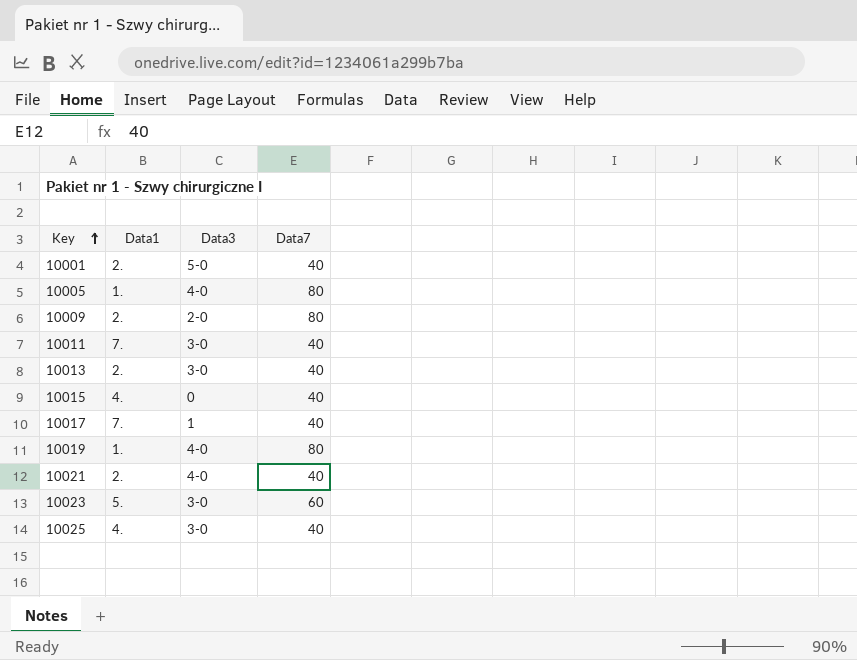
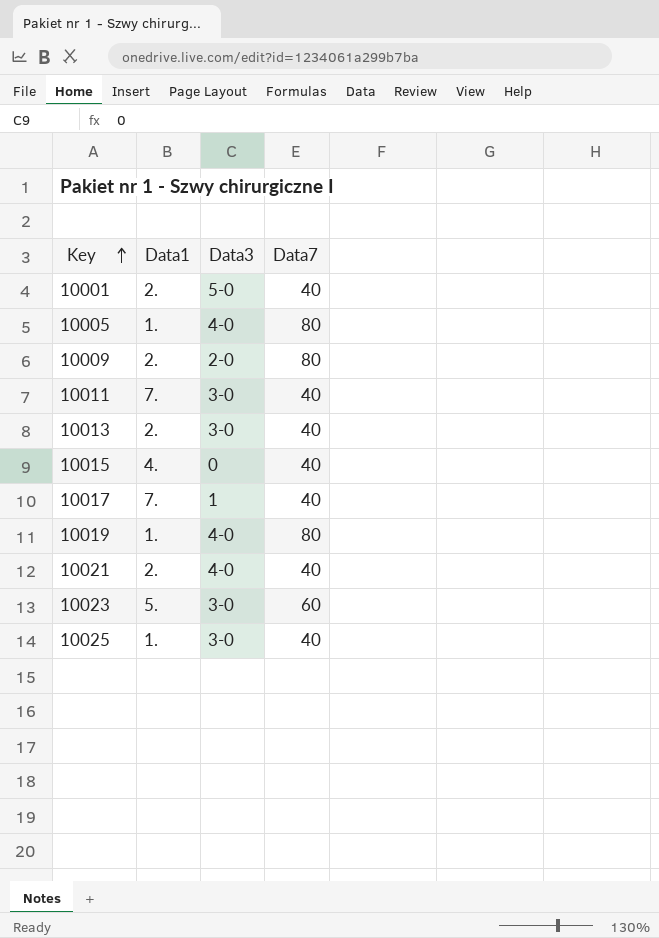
10025 | Data1: 4. -> 1.

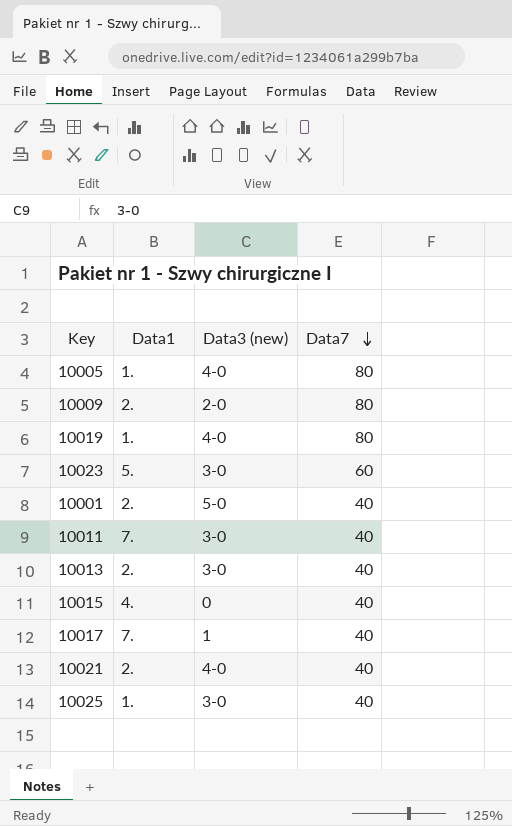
row order: Key ascending -> Data7 descending
column name: Data3 -> Data3 (new)

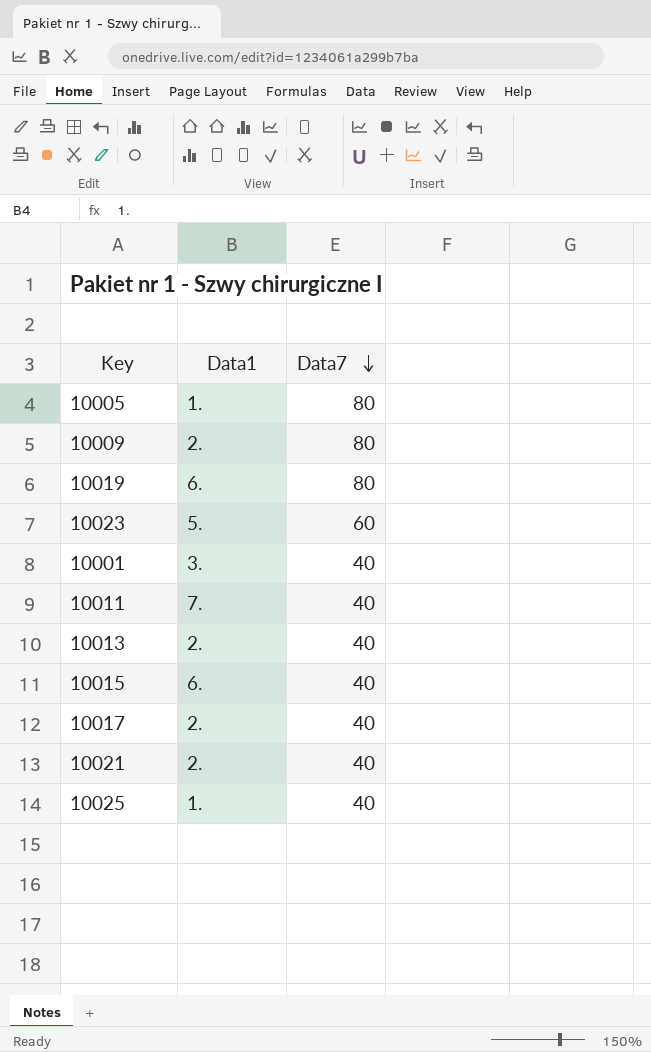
column Data3 (new) | position: 3 -> none
10019 | Data1: 1. -> 6.
10001 | Data1: 2. -> 3.
10015 | Data1: 4. -> 6.
10017 | Data1: 7. -> 2.

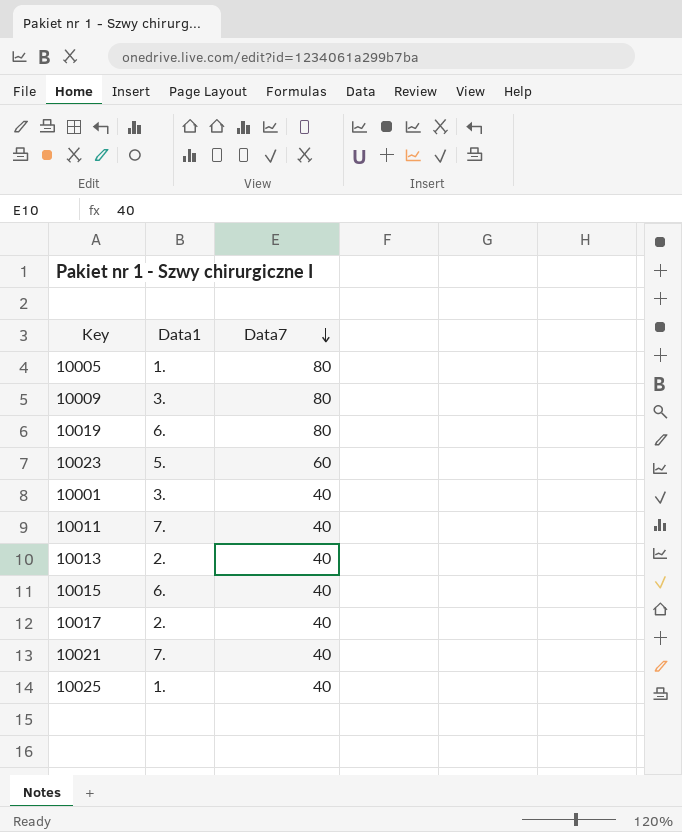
10009 | Data1: 2. -> 3.
10021 | Data1: 2. -> 7.

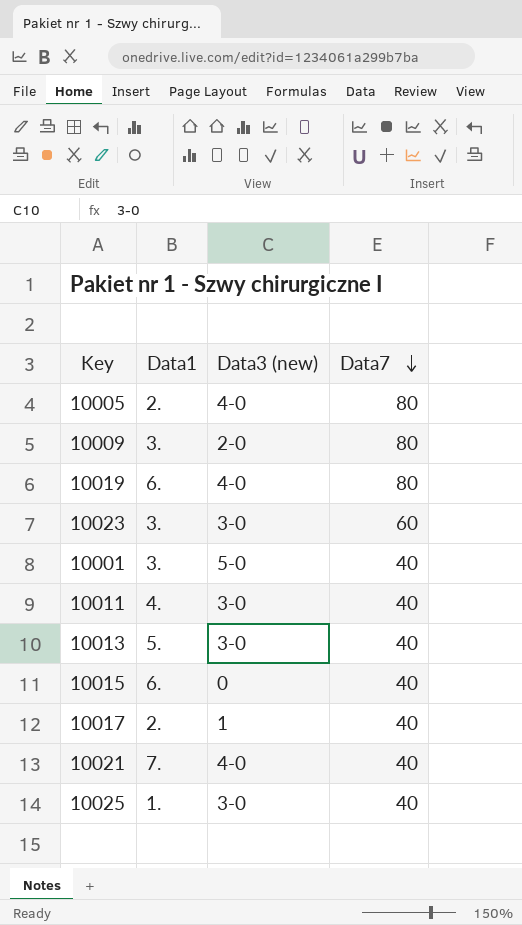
column Data3 (new) | position: none -> 3
10005 | Data1: 1. -> 2.
10023 | Data1: 5. -> 3.
10011 | Data1: 7. -> 4.
10013 | Data1: 2. -> 5.

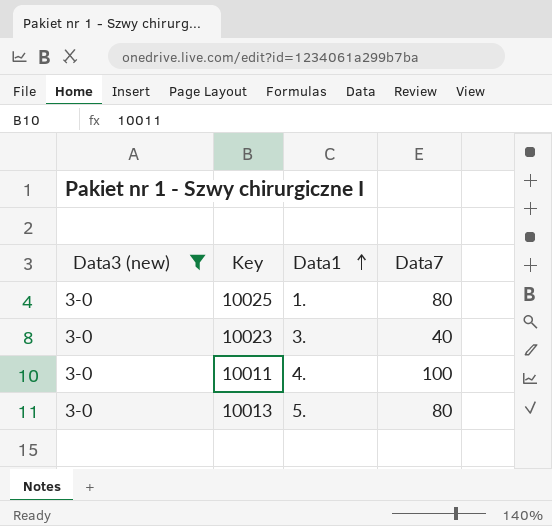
filter: none -> Data3 (new) = 3-0
row order: Data7 descending -> Data1 ascending
column Data3 (new) | position: 3 -> 1
10025 | Data7: 40 -> 80
10023 | Data7: 60 -> 40
10011 | Data7: 40 -> 100
10013 | Data7: 40 -> 80

